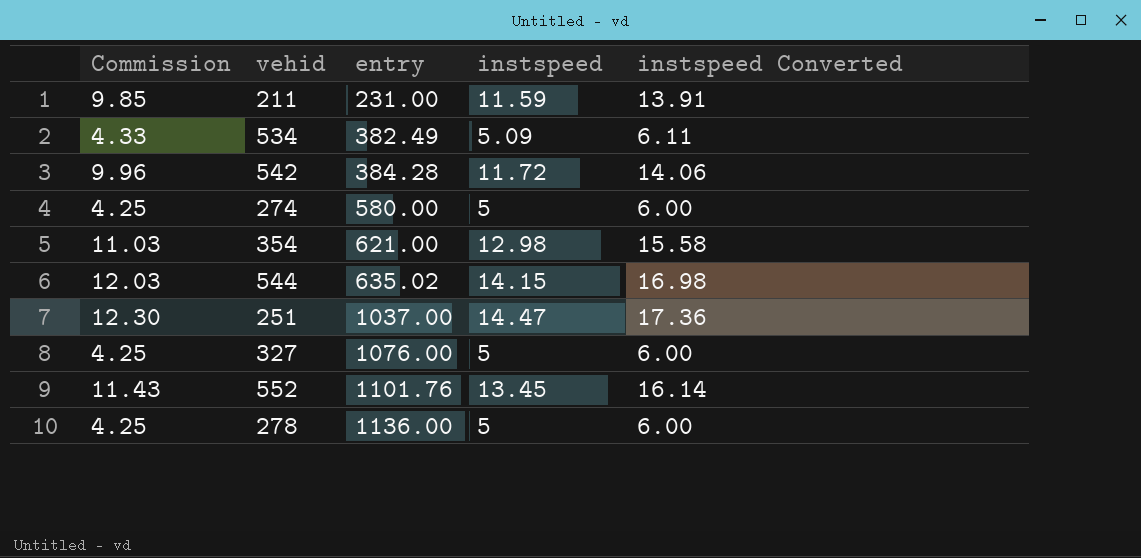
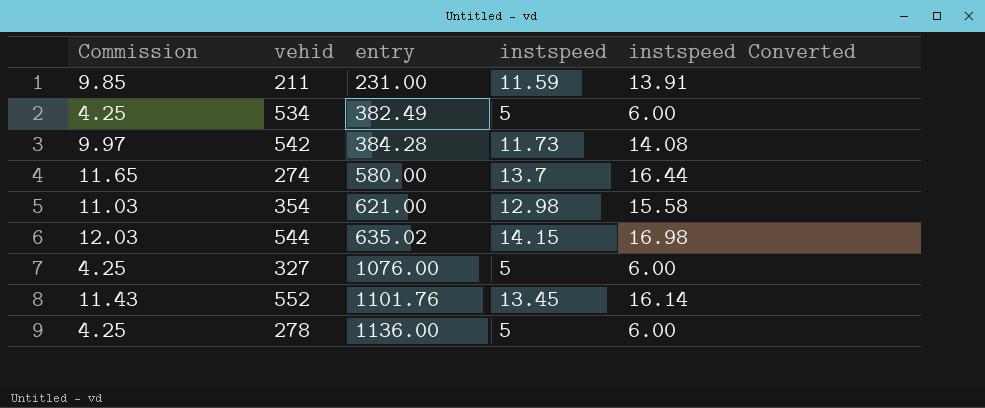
row 251: 12.30 | 1037.00 | 14.47 | 17.36 -> none
534 | Commission: 4.33 -> 4.25
534 | instspeed: 5.09 -> 5
534 | instspeed Converted: 6.11 -> 6.00
542 | Commission: 9.96 -> 9.97
542 | instspeed: 11.72 -> 11.73
542 | instspeed Converted: 14.06 -> 14.08
274 | Commission: 4.25 -> 11.65
274 | instspeed: 5 -> 13.7
274 | instspeed Converted: 6.00 -> 16.44

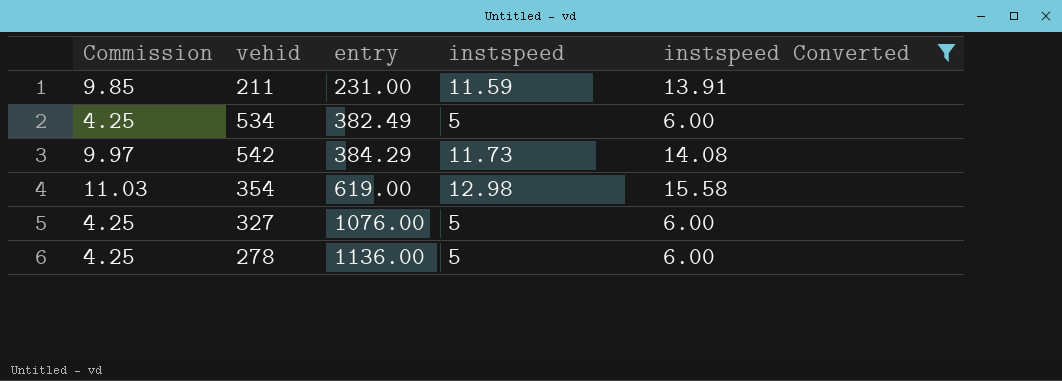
filter: none -> instspeed Converted <= 15.58
542 | entry: 384.28 -> 384.29
354 | entry: 621.00 -> 619.00

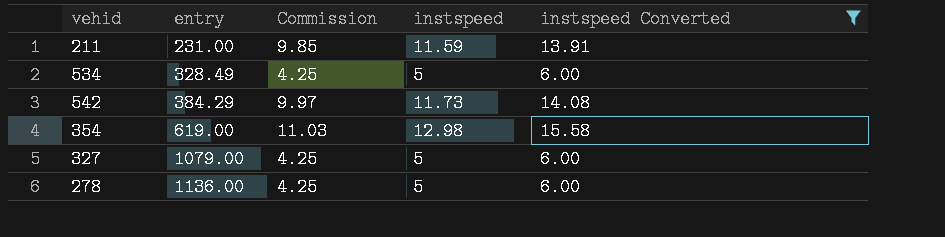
column Commission | position: 1 -> 3
534 | entry: 382.49 -> 328.49
327 | entry: 1076.00 -> 1079.00

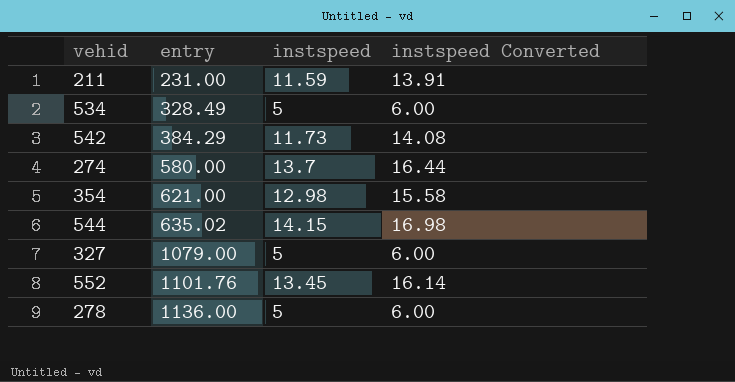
filter: instspeed Converted <= 15.58 -> none
column Commission | formula: [instspeed] * 0.85 -> none
354 | entry: 619.00 -> 621.00

